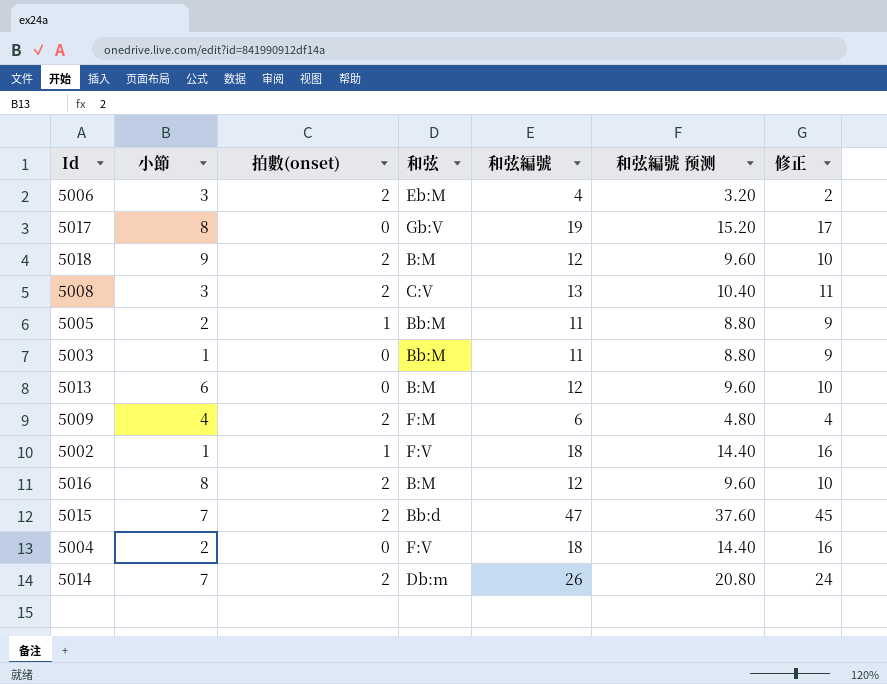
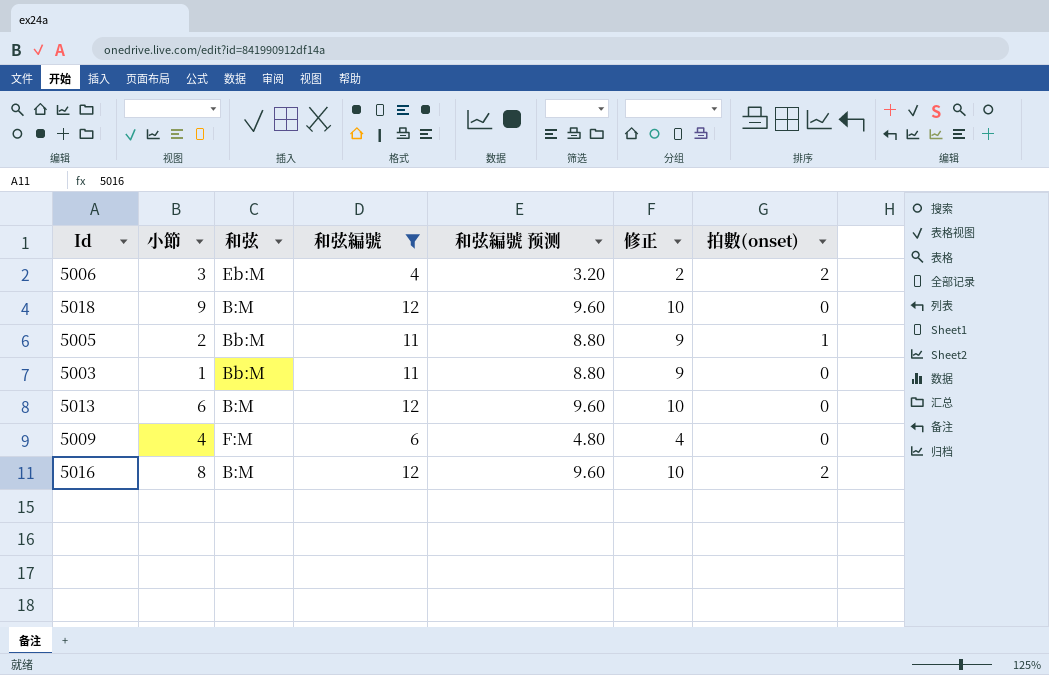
filter: none -> 和弦編號 <= 12
column 拍數(onset) | position: 3 -> 7
5018 | 拍數(onset): 2 -> 0
5009 | 拍數(onset): 2 -> 0

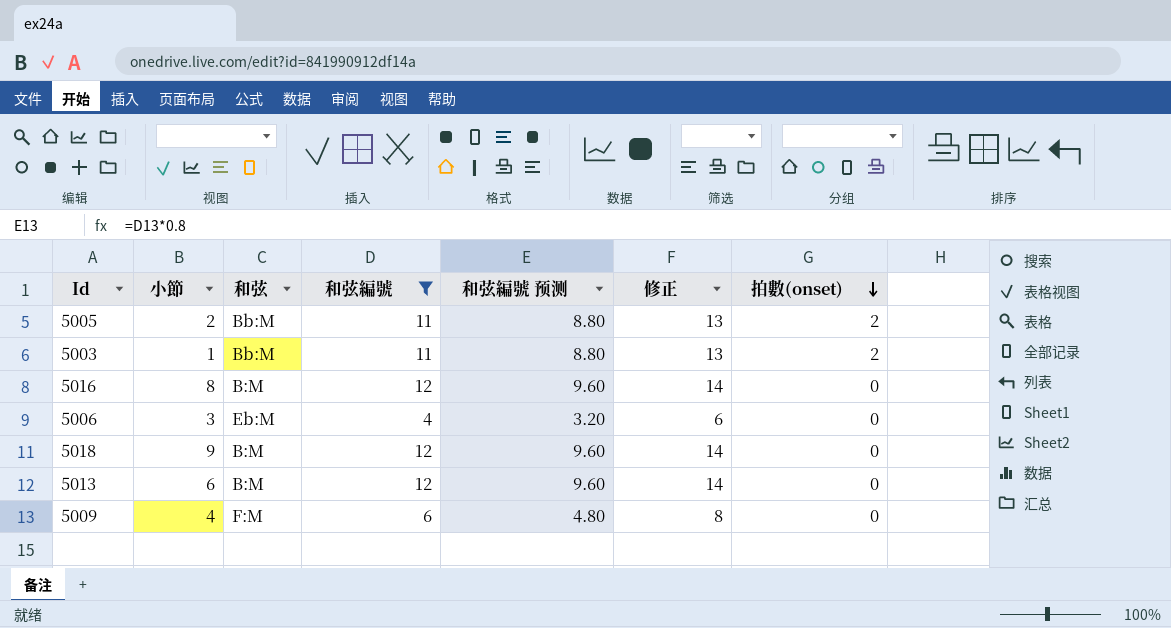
row order: none -> 拍數(onset) descending
column 修正 | formula: [和弦編號] - 2 -> [和弦編號] + 2
5005 | 拍數(onset): 1 -> 2
5003 | 拍數(onset): 0 -> 2
5016 | 拍數(onset): 2 -> 0
5006 | 拍數(onset): 2 -> 0

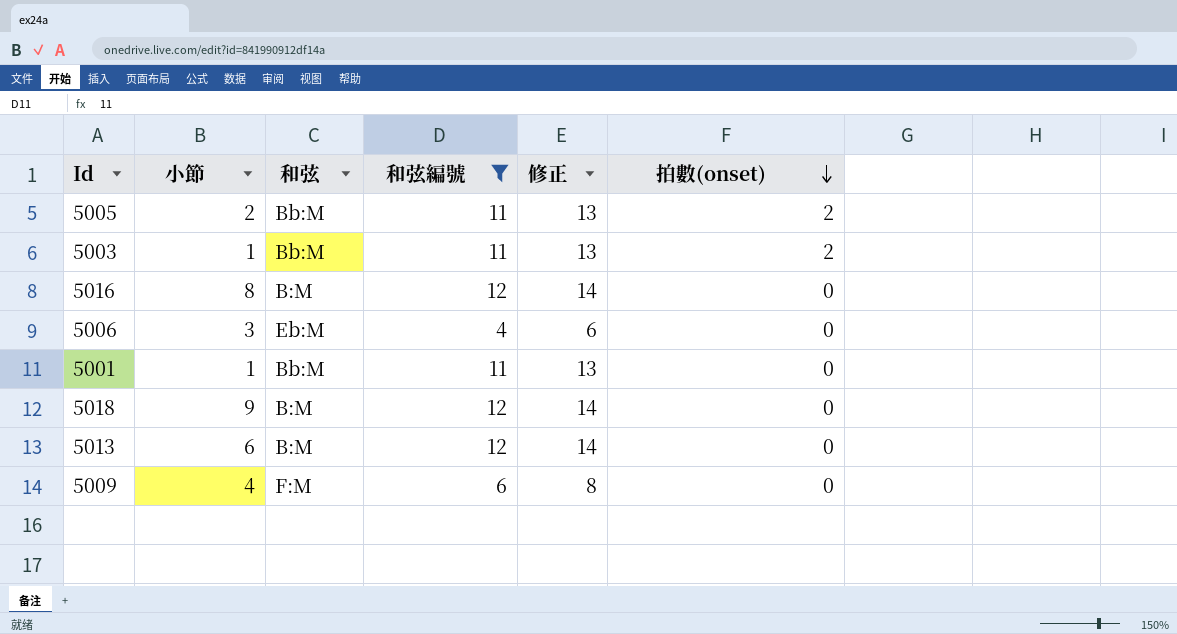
column 和弦編號 预测 | formula: [和弦編號] * 0.8 -> none
row 5001: none -> 1 | Bb:M | 11 | 13 | 0

